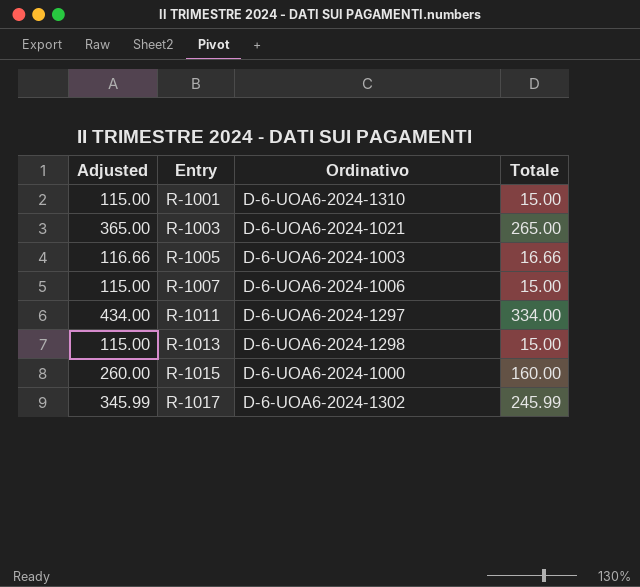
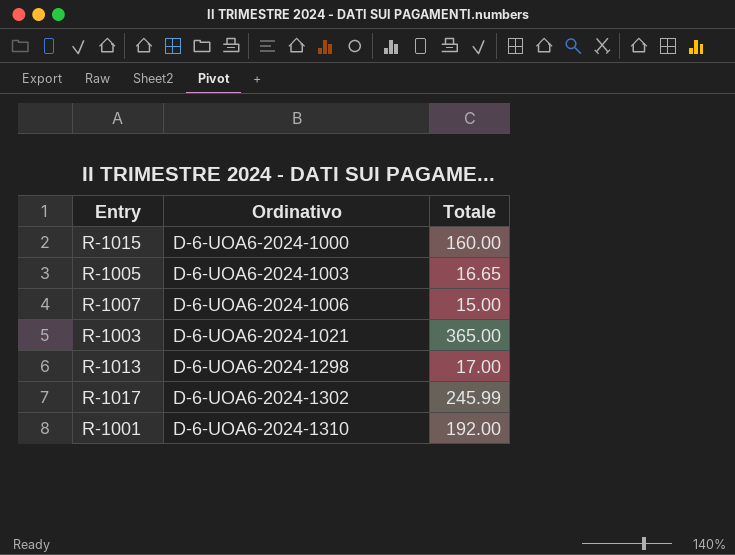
row order: Entry ascending -> Ordinativo ascending
column Adjusted | formula: [Totale] + 100 -> none
row R-1011: 434.00 | D-6-UOA6-2024-1297 | 334.00 -> none
R-1005 | Totale: 16.66 -> 16.65
R-1003 | Totale: 265.00 -> 365.00
R-1013 | Totale: 15.00 -> 17.00
R-1001 | Totale: 15.00 -> 192.00

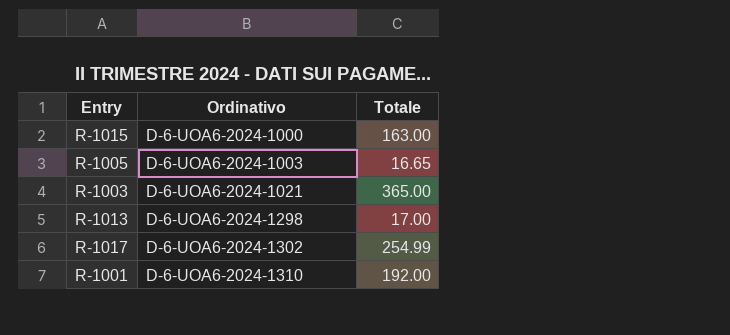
row R-1007: D-6-UOA6-2024-1006 | 15.00 -> none
R-1015 | Totale: 160.00 -> 163.00
R-1017 | Totale: 245.99 -> 254.99

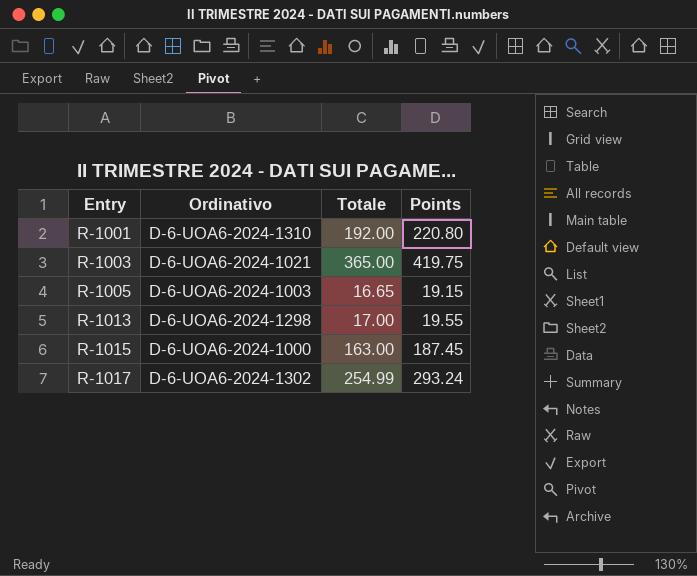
row order: Ordinativo ascending -> Entry ascending
column Points | formula: none -> [Totale] * 1.15

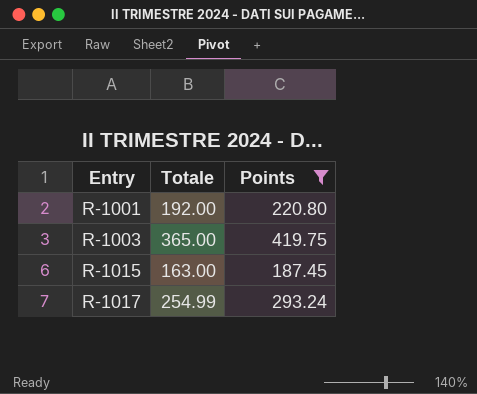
filter: none -> Points >= 187.45
column Ordinativo | position: 2 -> none

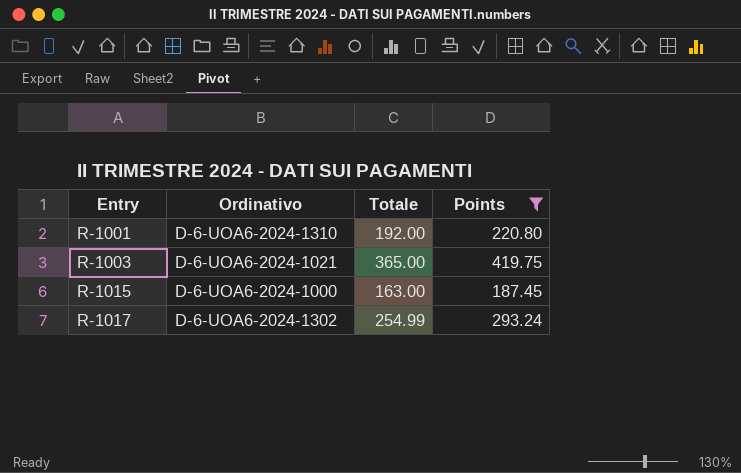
column Ordinativo | position: none -> 2

